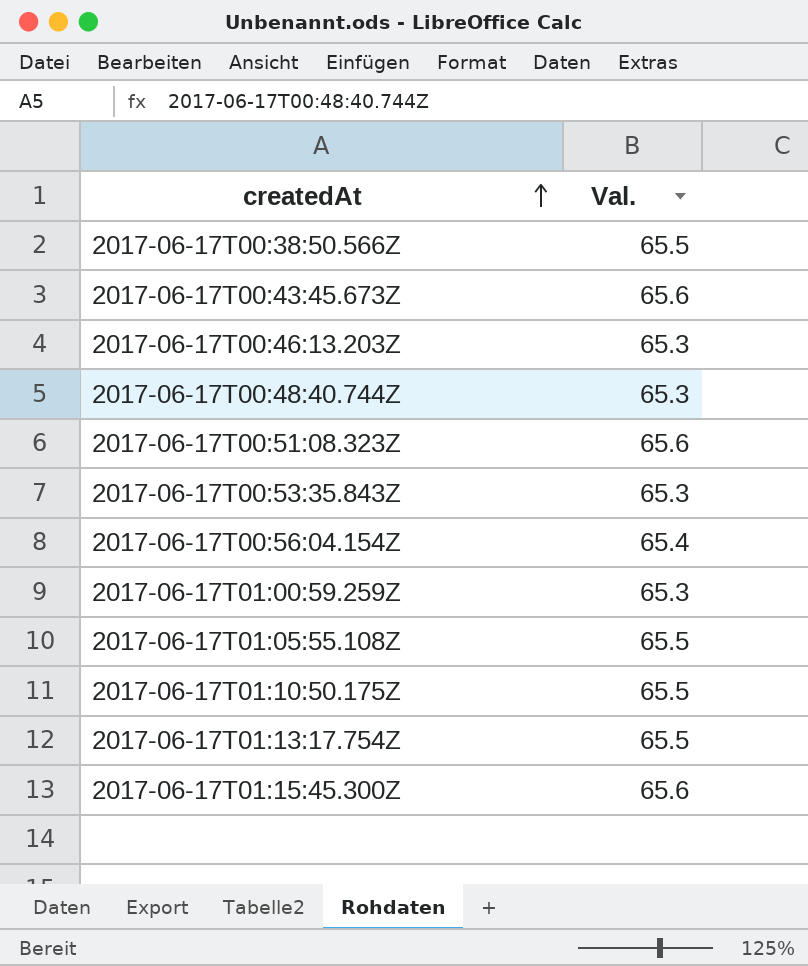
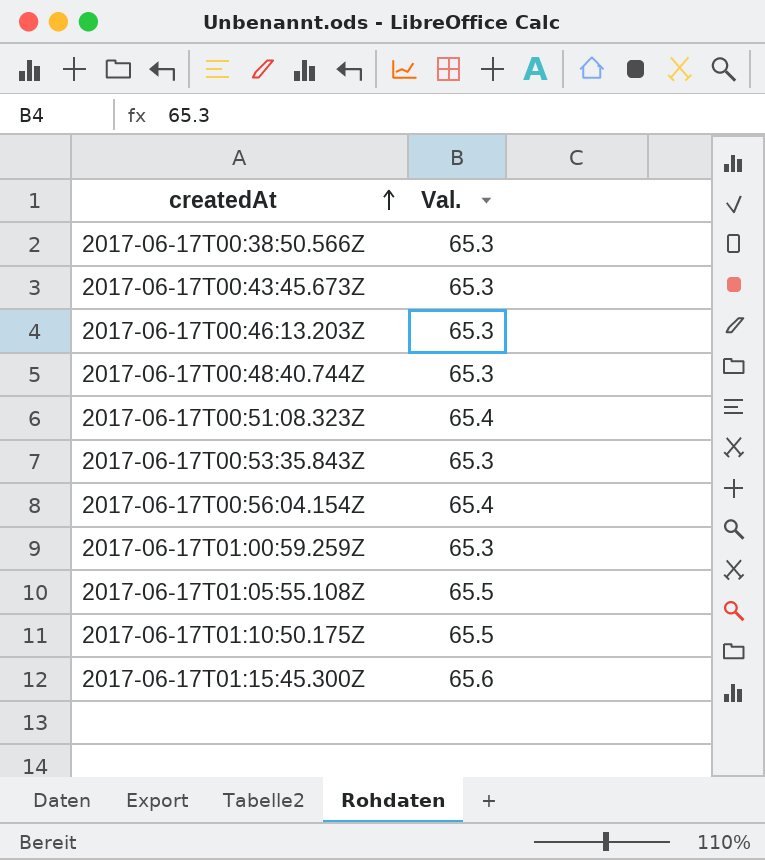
row 2017-06-17T01:13:17.754Z: 65.5 -> none
2017-06-17T00:38:50.566Z | Val.: 65.5 -> 65.3
2017-06-17T00:43:45.673Z | Val.: 65.6 -> 65.3
2017-06-17T00:51:08.323Z | Val.: 65.6 -> 65.4

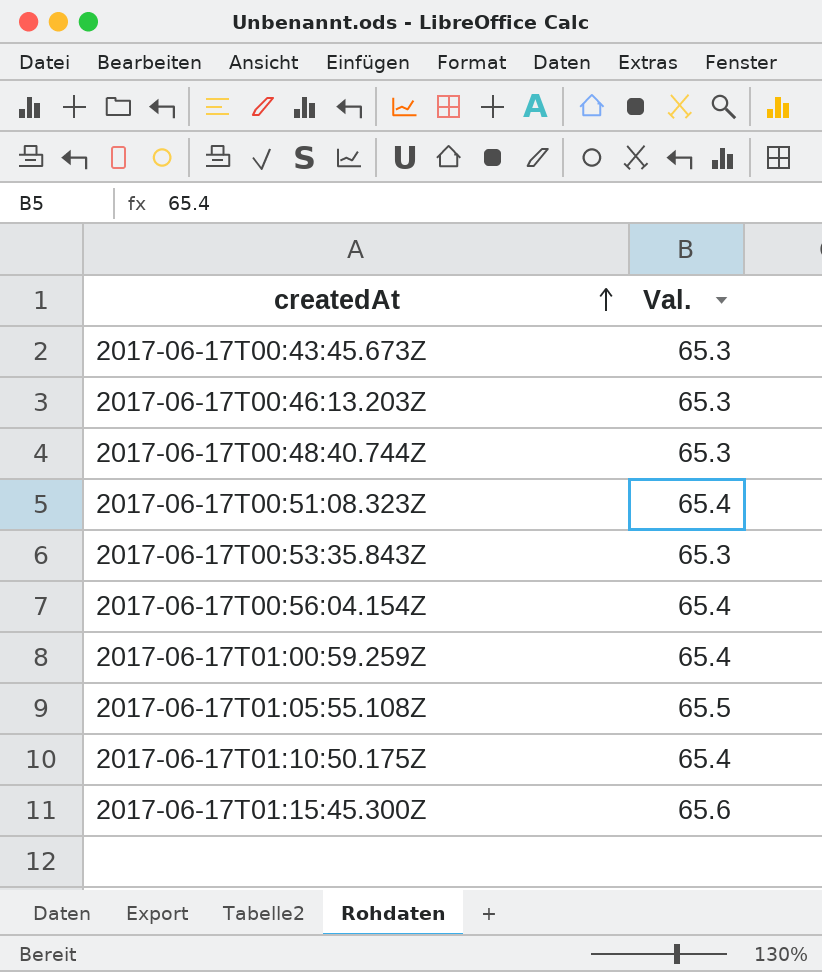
row 2017-06-17T00:38:50.566Z: 65.3 -> none
2017-06-17T01:00:59.259Z | Val.: 65.3 -> 65.4
2017-06-17T01:10:50.175Z | Val.: 65.5 -> 65.4

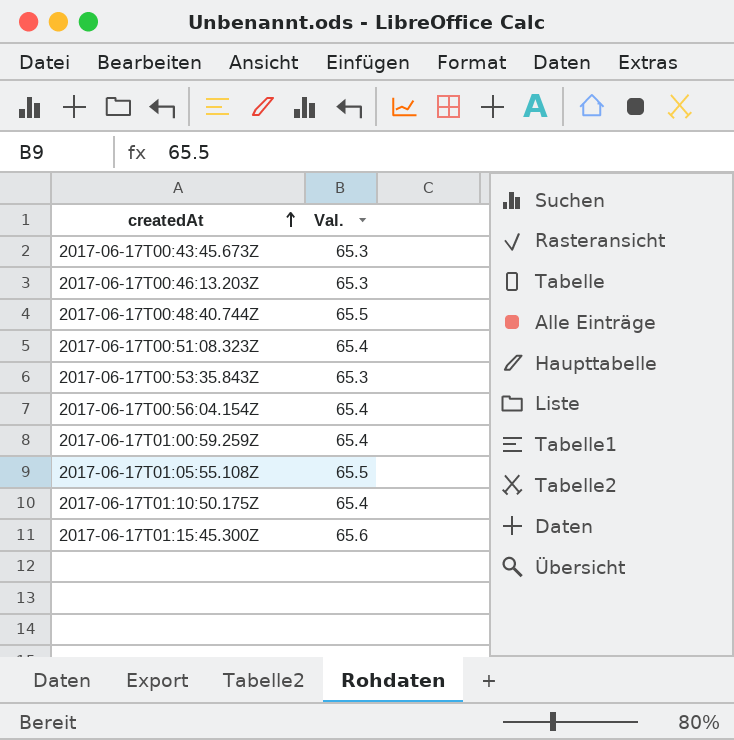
2017-06-17T00:48:40.744Z | Val.: 65.3 -> 65.5

